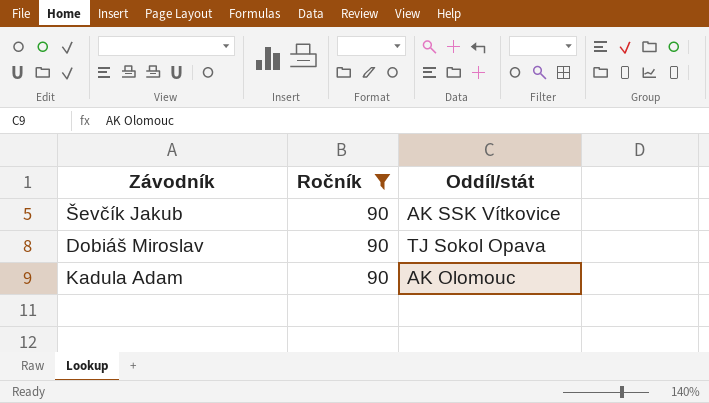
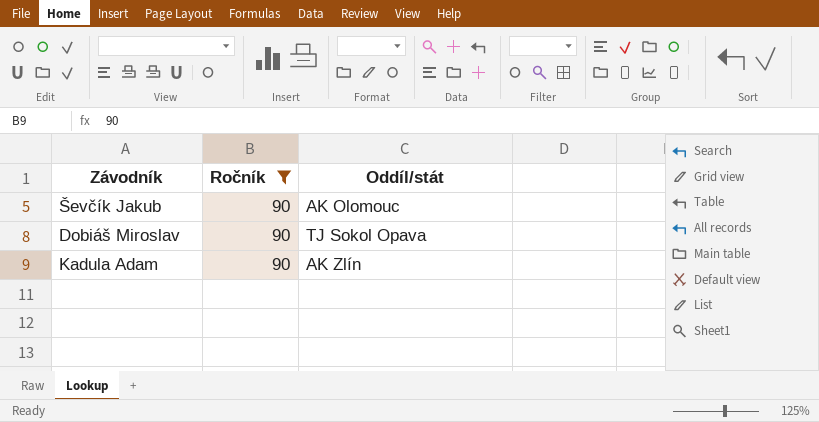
Ševčík Jakub | Oddíl/stát: AK SSK Vítkovice -> AK Olomouc
Kadula Adam | Oddíl/stát: AK Olomouc -> AK Zlín

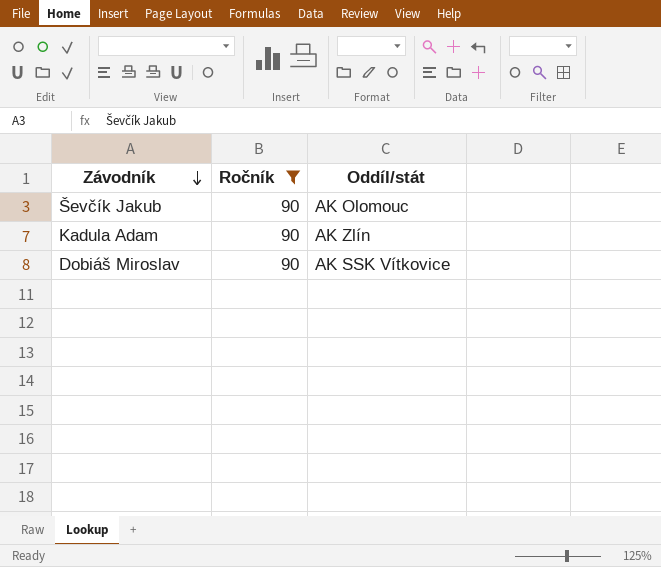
row order: none -> Závodník descending
Dobiáš Miroslav | Oddíl/stát: TJ Sokol Opava -> AK SSK Vítkovice

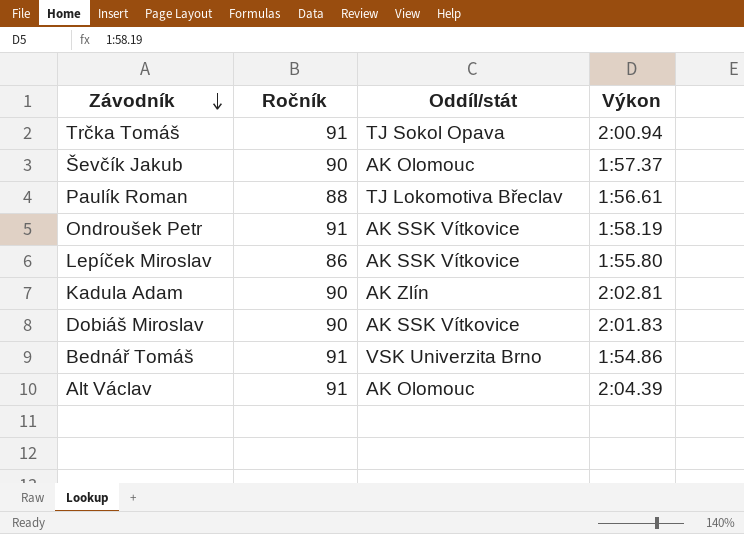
filter: Ročník = 90 -> none
column Výkon | position: none -> 4

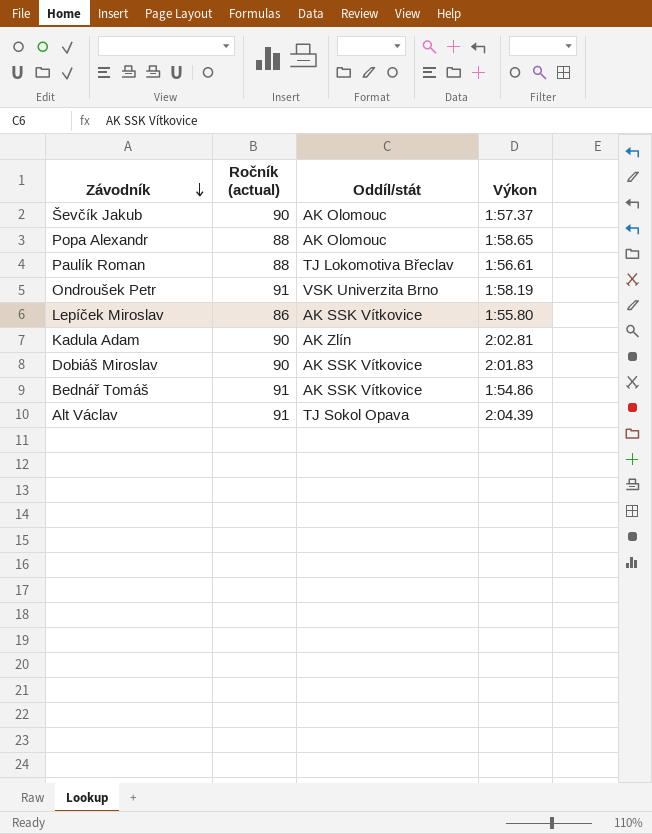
column name: Ročník -> Ročník (actual)
row Trčka Tomáš: 91 | TJ Sokol Opava | 2:00.94 -> none
row Popa Alexandr: none -> 88 | AK Olomouc | 1:58.65
Ondroušek Petr | Oddíl/stát: AK SSK Vítkovice -> VSK Univerzita Brno
Bednář Tomáš | Oddíl/stát: VSK Univerzita Brno -> AK SSK Vítkovice
Alt Václav | Oddíl/stát: AK Olomouc -> TJ Sokol Opava

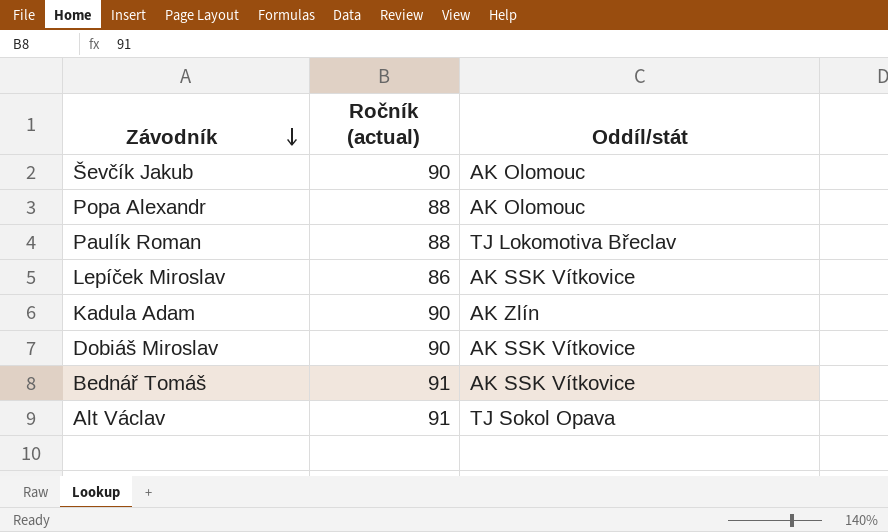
column Výkon | position: 4 -> none
row Ondroušek Petr: 91 | VSK Univerzita Brno | 1:58.19 -> none

